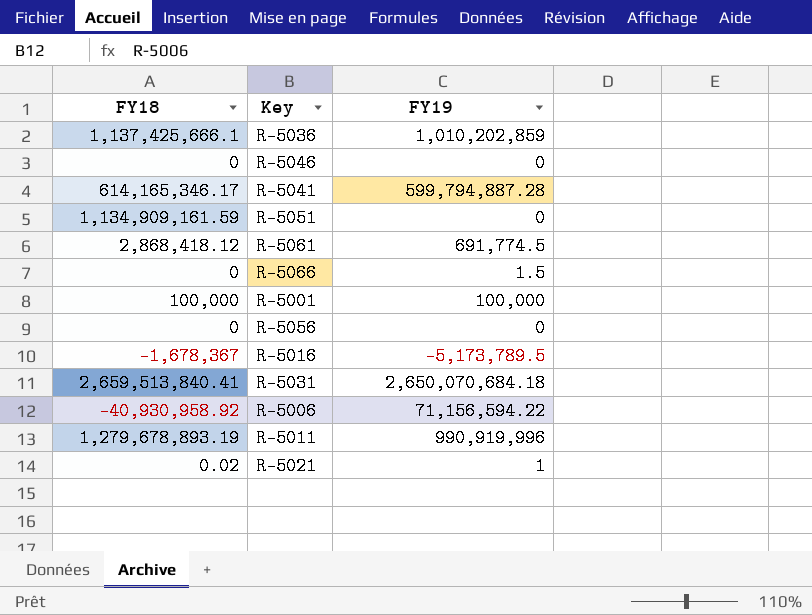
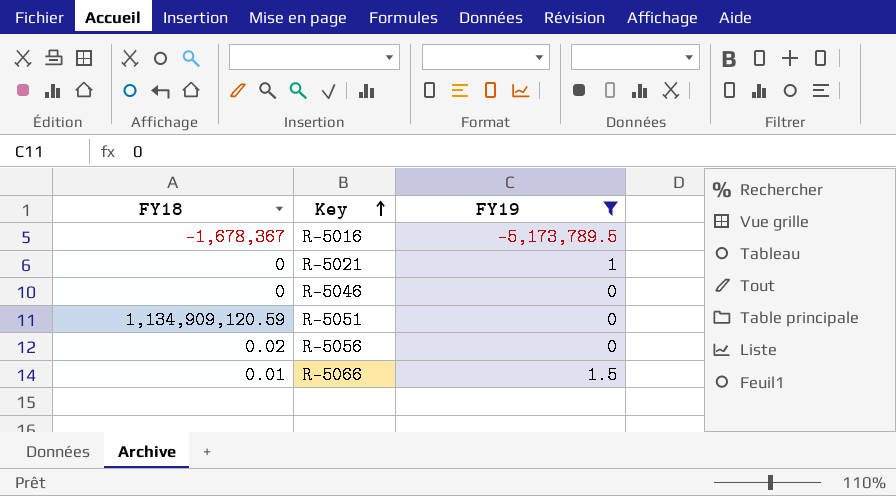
filter: none -> FY19 <= 1.5
row order: none -> Key ascending
R-5021 | FY18: 0.02 -> 0
R-5051 | FY18: 1,134,909,161.59 -> 1,134,909,120.59
R-5056 | FY18: 0 -> 0.02
R-5066 | FY18: 0 -> 0.01

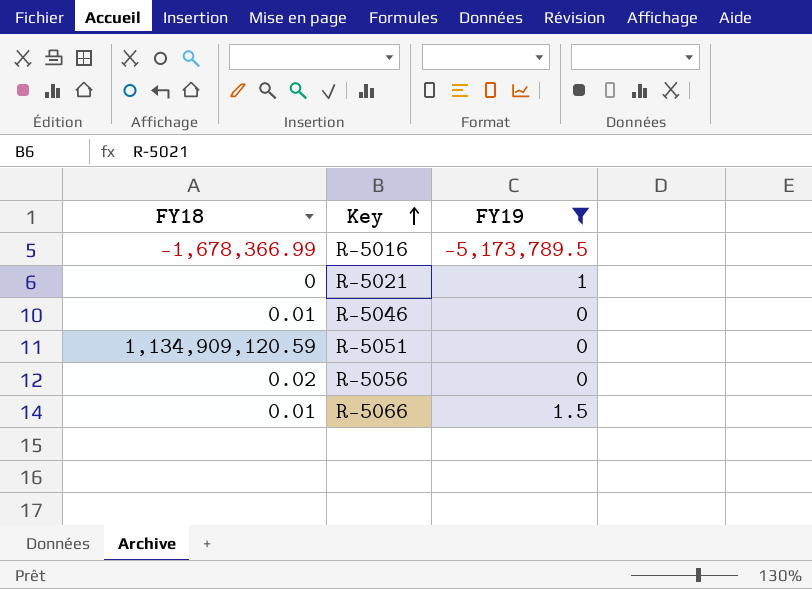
R-5016 | FY18: -1,678,367 -> -1,678,366.99
R-5046 | FY18: 0 -> 0.01

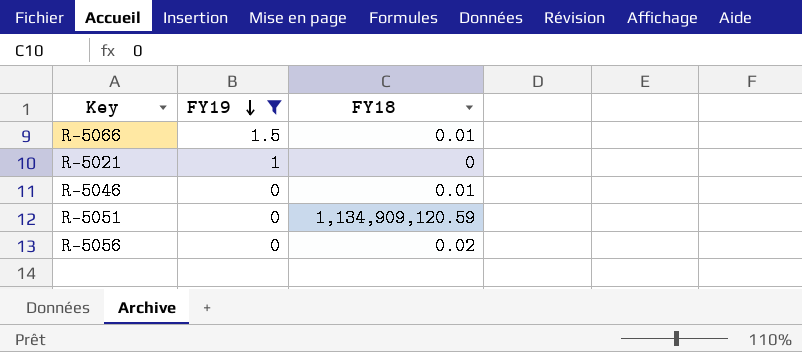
row order: Key ascending -> FY19 descending
column FY18 | position: 1 -> 3
row R-5016: -1,678,366.99 | -5,173,789.5 -> none

